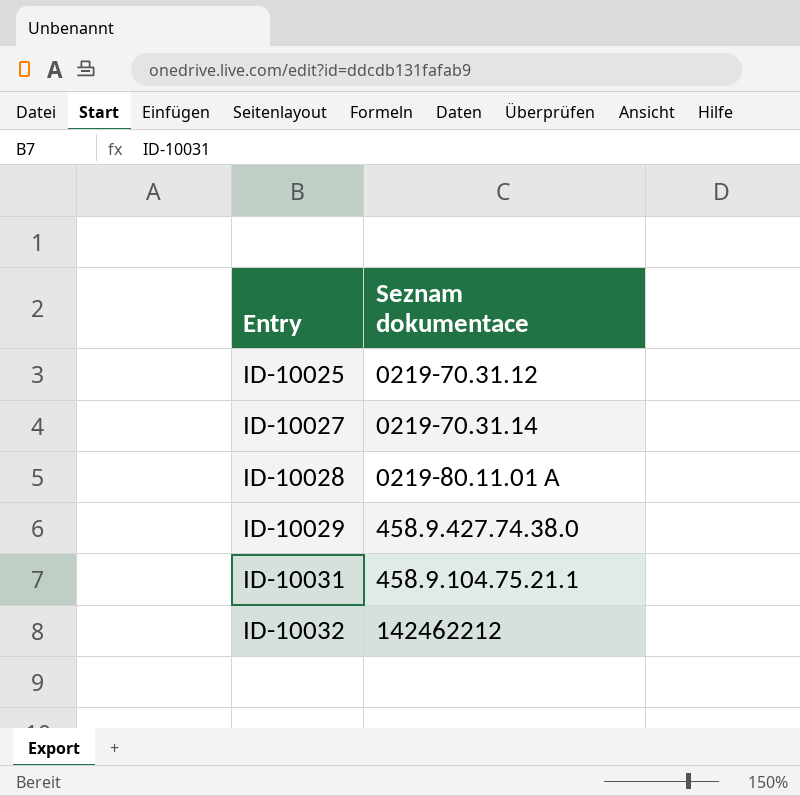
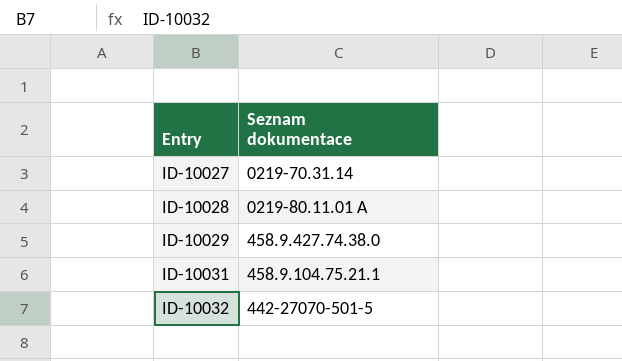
row ID-10025: 0219-70.31.12 -> none
ID-10032 | Seznam dokumentace: 142462212 -> 442-27070-501-5

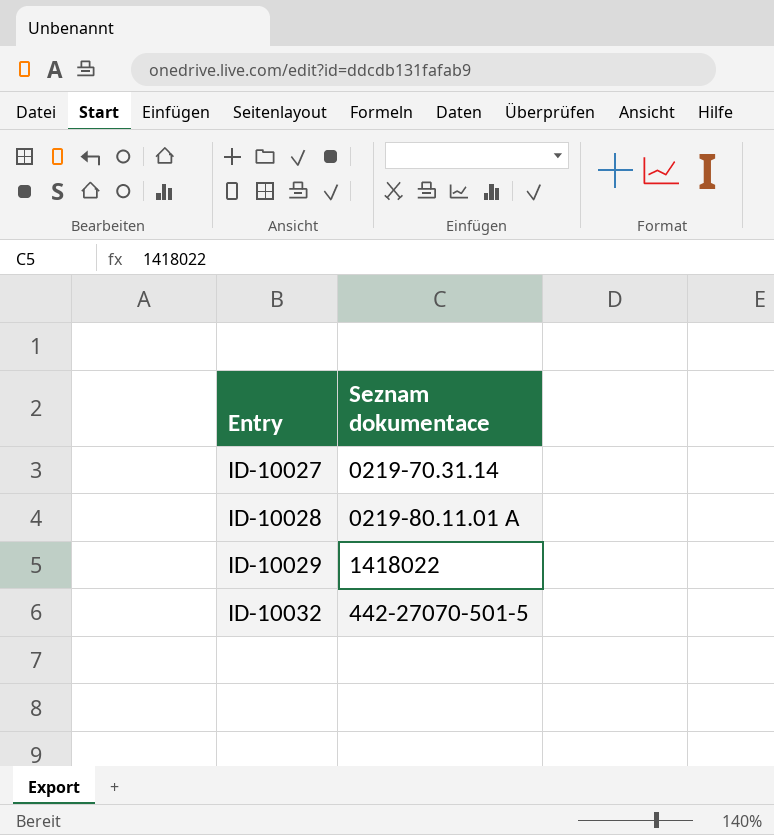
row ID-10031: 458.9.104.75.21.1 -> none
ID-10029 | Seznam dokumentace: 458.9.427.74.38.0 -> 1418022

